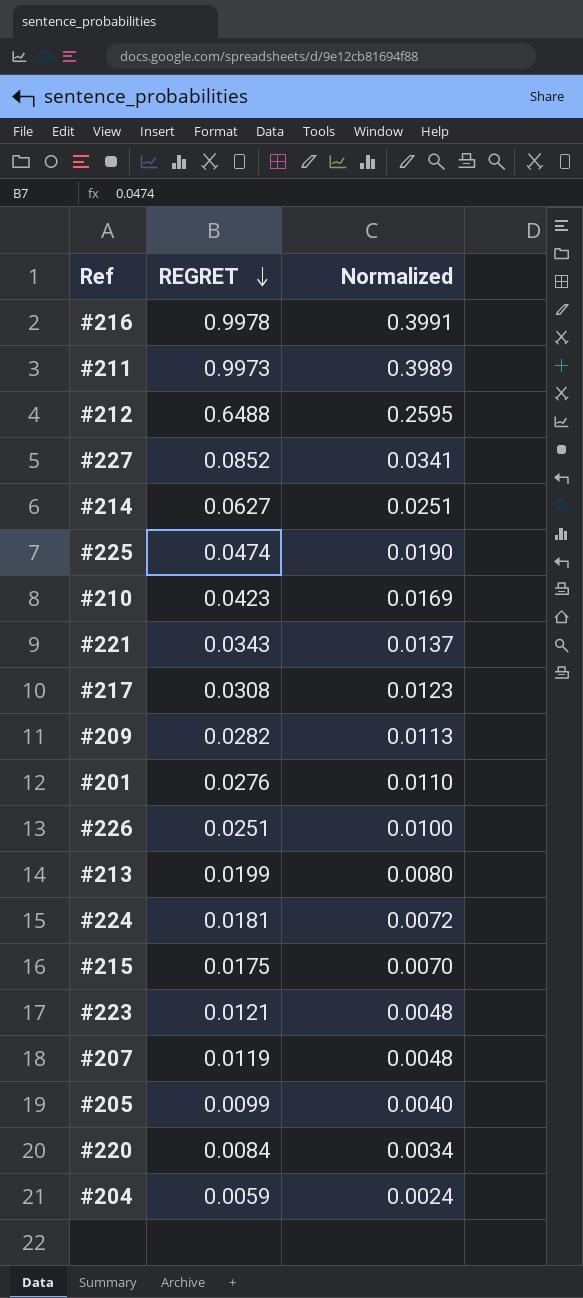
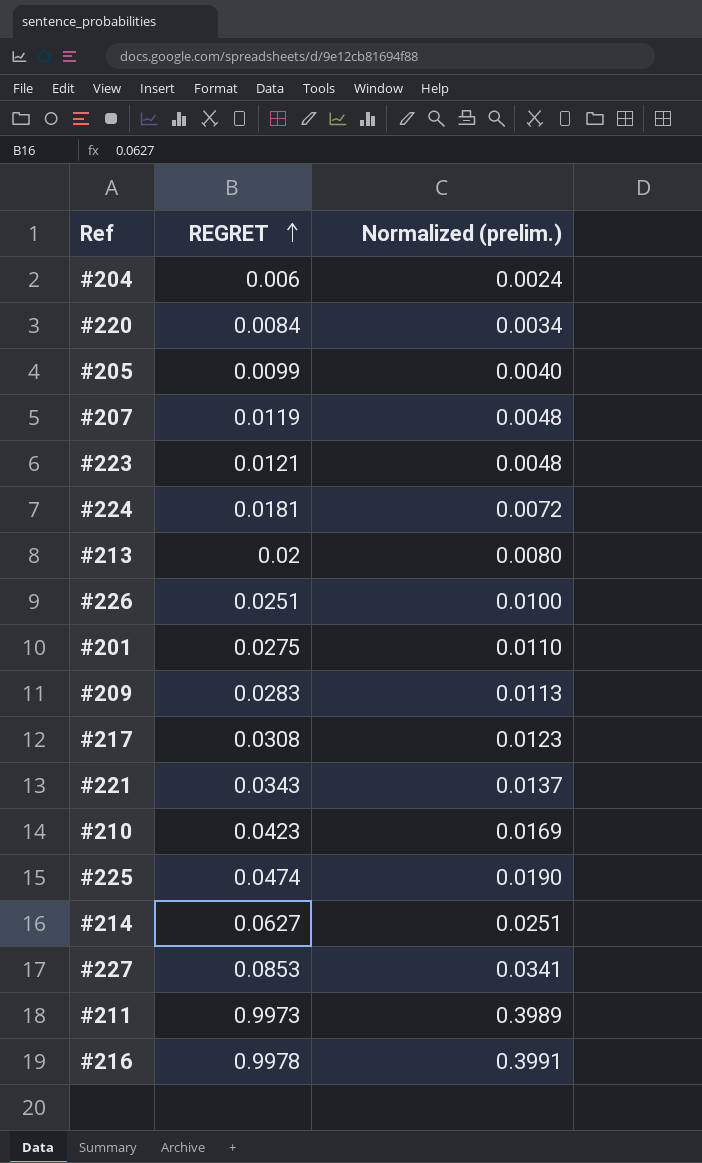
row order: REGRET descending -> REGRET ascending
column name: Normalized -> Normalized (prelim.)
row #212: 0.6488 | 0.2595 -> none
row #215: 0.0175 | 0.0070 -> none
#204 | REGRET: 0.0059 -> 0.006
#213 | REGRET: 0.0199 -> 0.02
#201 | REGRET: 0.0276 -> 0.0275
#209 | REGRET: 0.0282 -> 0.0283
#227 | REGRET: 0.0852 -> 0.0853

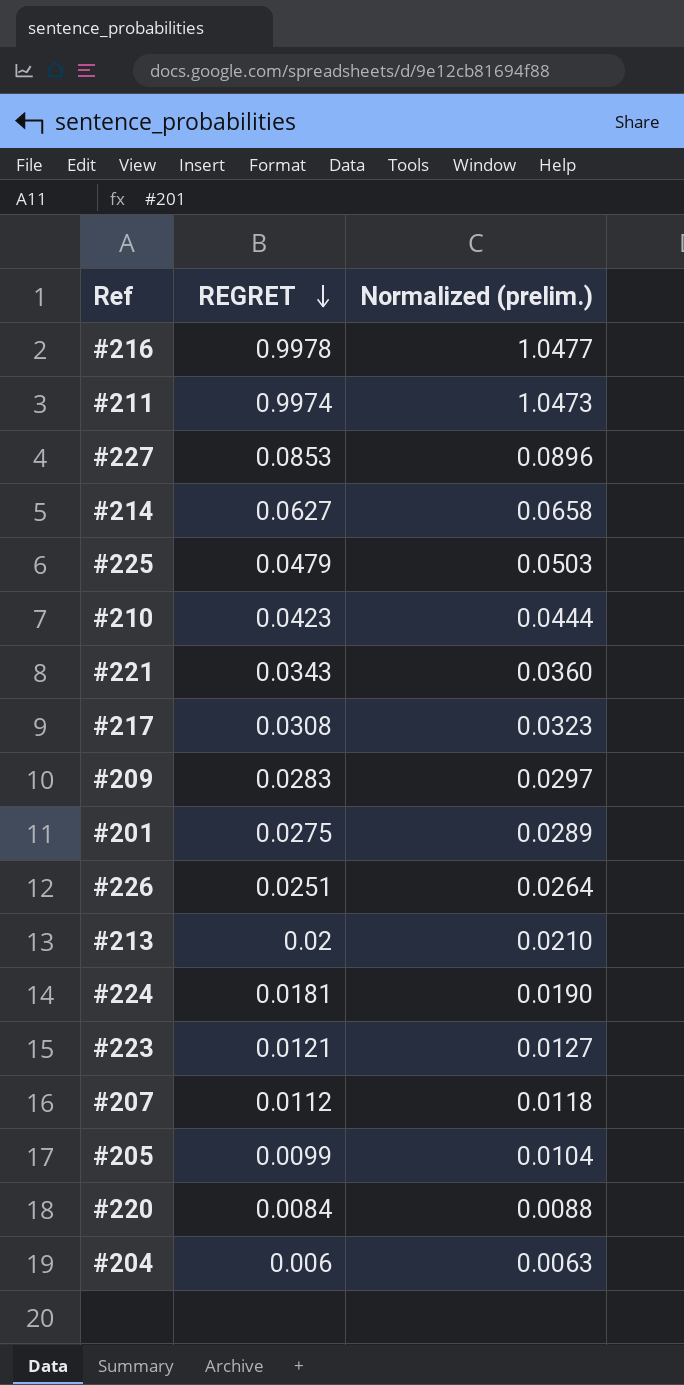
row order: REGRET ascending -> REGRET descending
column Normalized (prelim.) | formula: [REGRET] * 0.4 -> [REGRET] * 1.05
#211 | REGRET: 0.9973 -> 0.9974
#225 | REGRET: 0.0474 -> 0.0479
#207 | REGRET: 0.0119 -> 0.0112

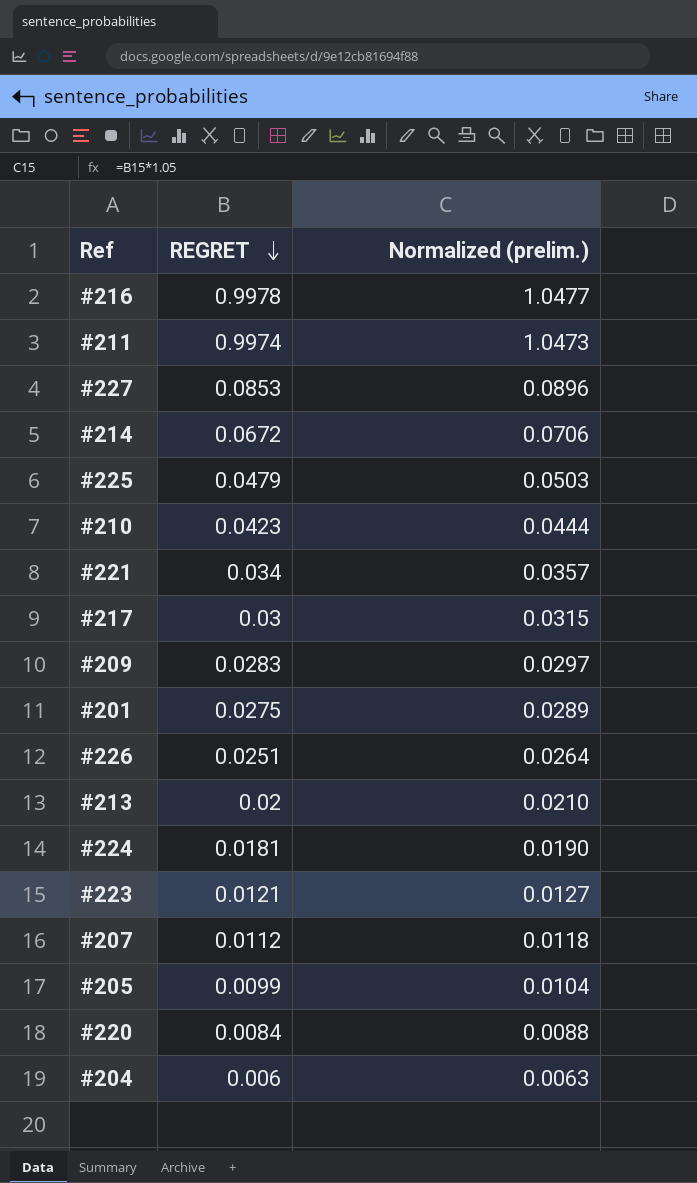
#214 | REGRET: 0.0627 -> 0.0672
#214 | Normalized (prelim.): 0.0658 -> 0.0706
#221 | REGRET: 0.0343 -> 0.034
#221 | Normalized (prelim.): 0.0360 -> 0.0357
#217 | REGRET: 0.0308 -> 0.03
#217 | Normalized (prelim.): 0.0323 -> 0.0315

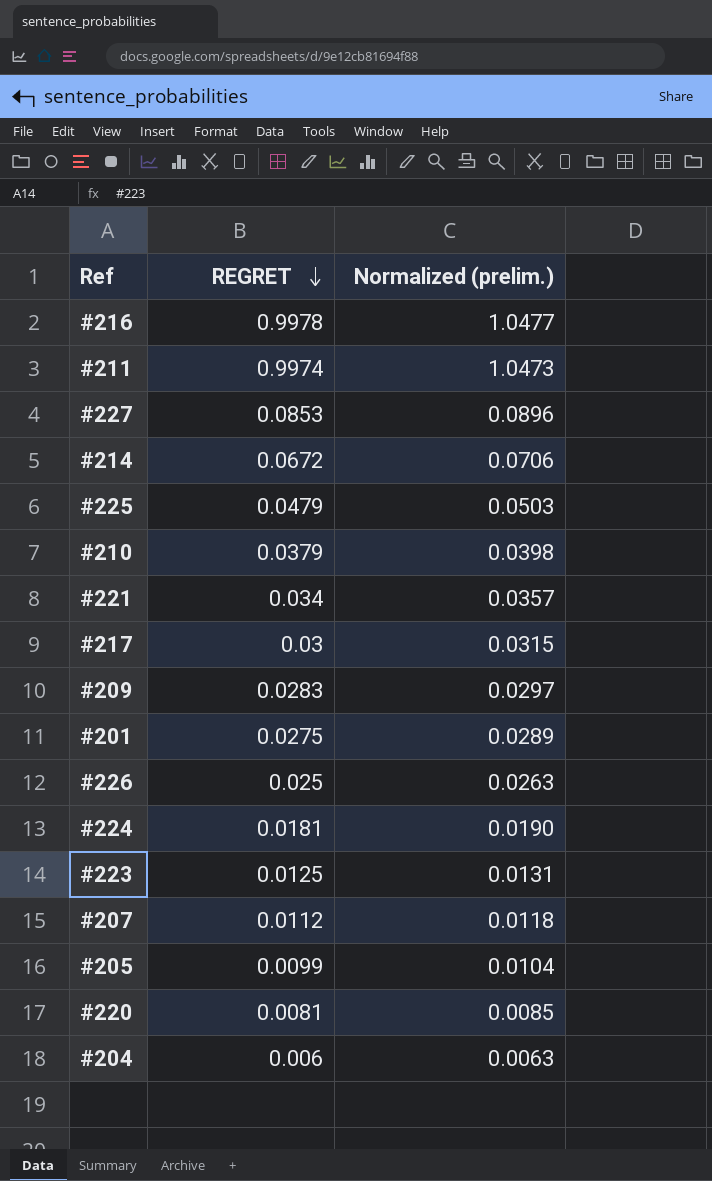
row #213: 0.02 | 0.0210 -> none
#210 | REGRET: 0.0423 -> 0.0379
#210 | Normalized (prelim.): 0.0444 -> 0.0398
#226 | REGRET: 0.0251 -> 0.025
#226 | Normalized (prelim.): 0.0264 -> 0.0263
#223 | REGRET: 0.0121 -> 0.0125
#223 | Normalized (prelim.): 0.0127 -> 0.0131
#220 | REGRET: 0.0084 -> 0.0081
#220 | Normalized (prelim.): 0.0088 -> 0.0085

